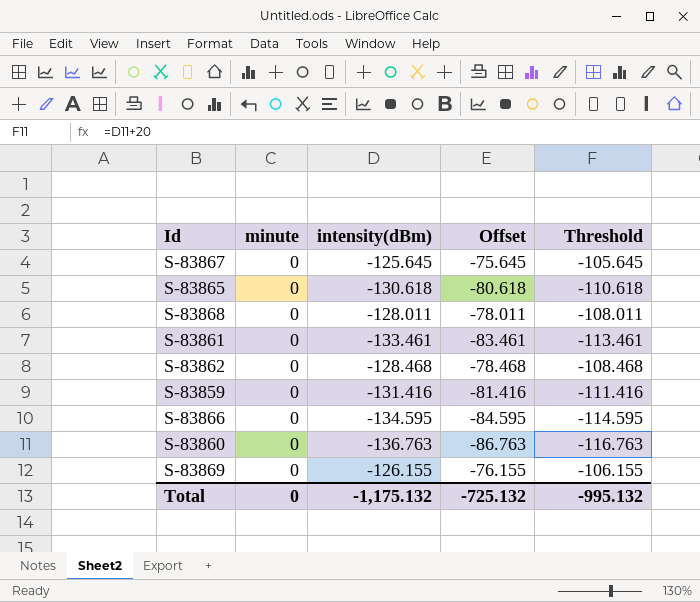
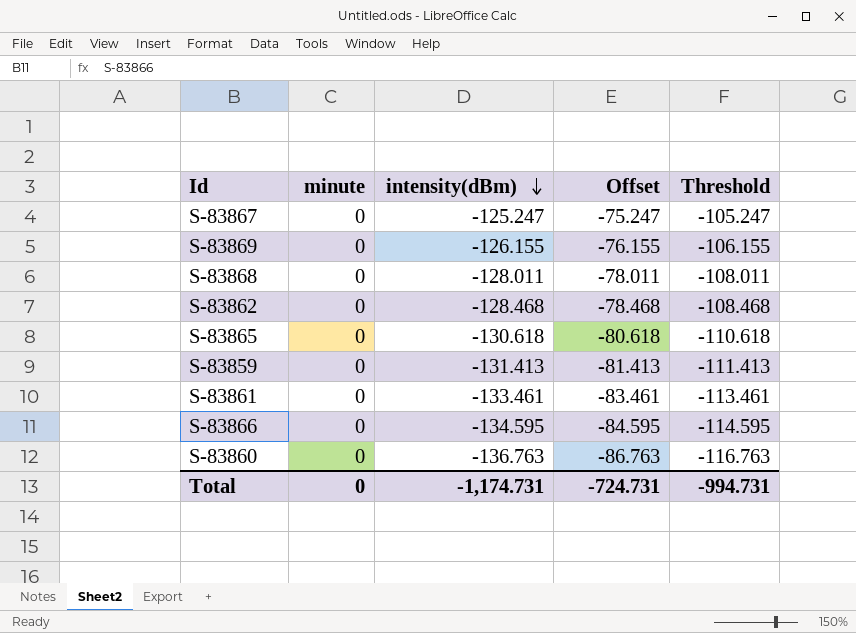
row order: none -> intensity(dBm) descending
S-83867 | intensity(dBm): -125.645 -> -125.247
S-83867 | Offset: -75.645 -> -75.247
S-83867 | Threshold: -105.645 -> -105.247
S-83859 | intensity(dBm): -131.416 -> -131.413
S-83859 | Offset: -81.416 -> -81.413
S-83859 | Threshold: -111.416 -> -111.413
Total | intensity(dBm): -1,175.132 -> -1,174.731
Total | Offset: -725.132 -> -724.731
Total | Threshold: -995.132 -> -994.731

